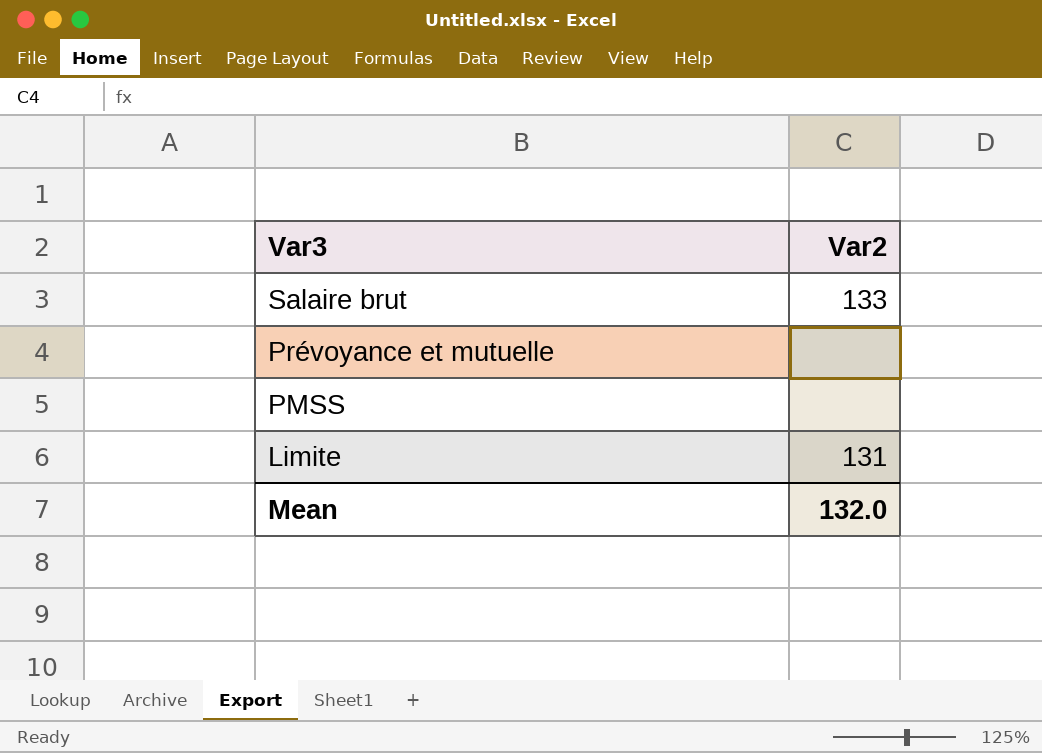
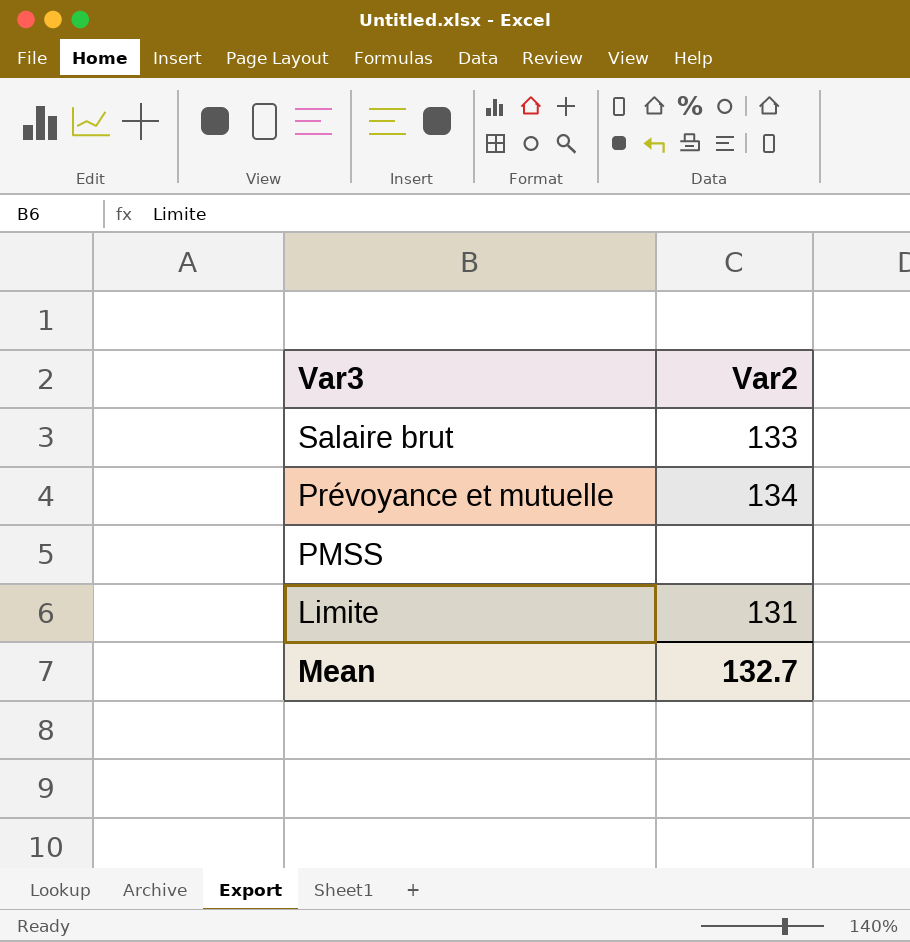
Prévoyance et mutuelle | Var2: none -> 134
Mean | Var2: 132.0 -> 132.7

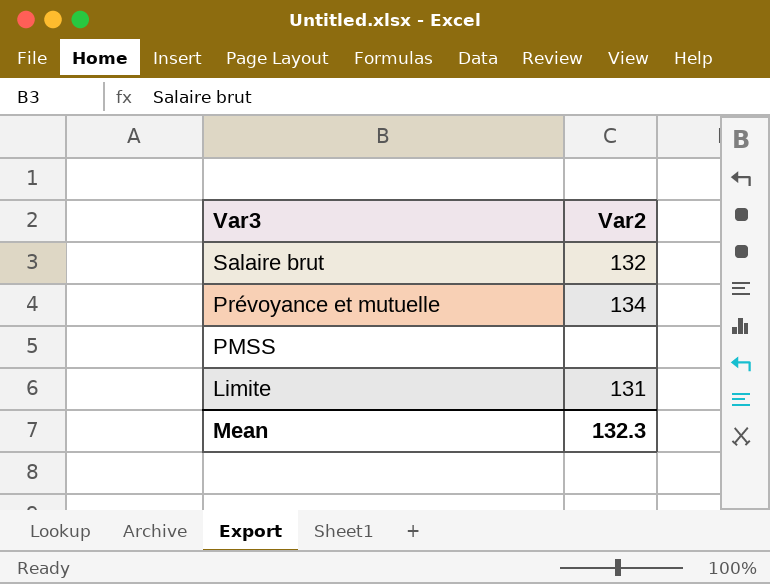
Salaire brut | Var2: 133 -> 132
Mean | Var2: 132.7 -> 132.3

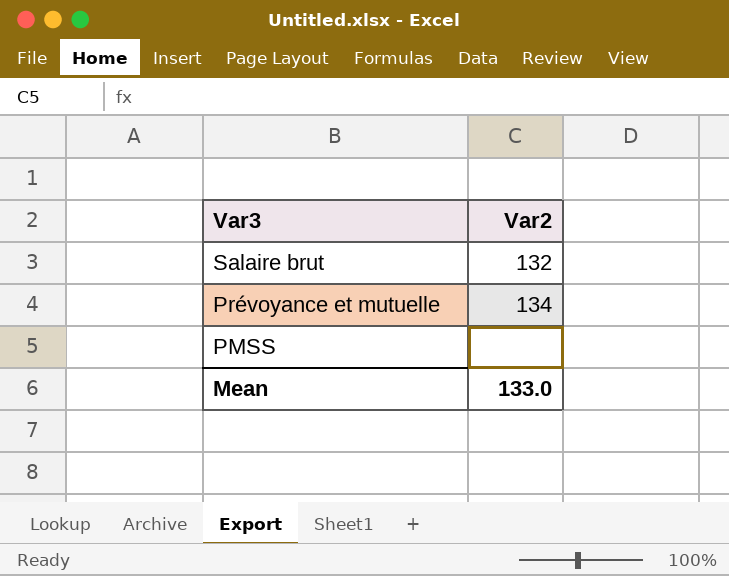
row Limite: 131 -> none
Mean | Var2: 132.3 -> 133.0

